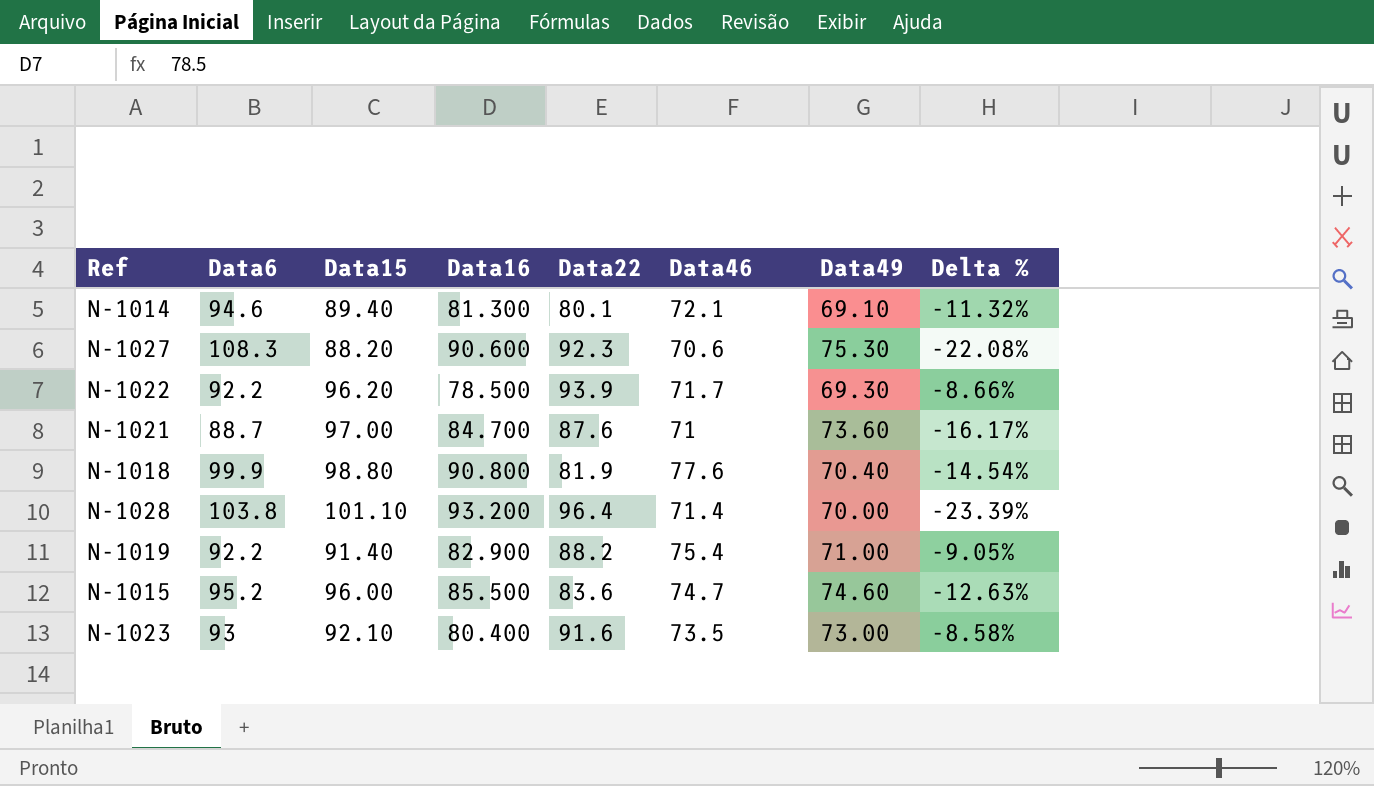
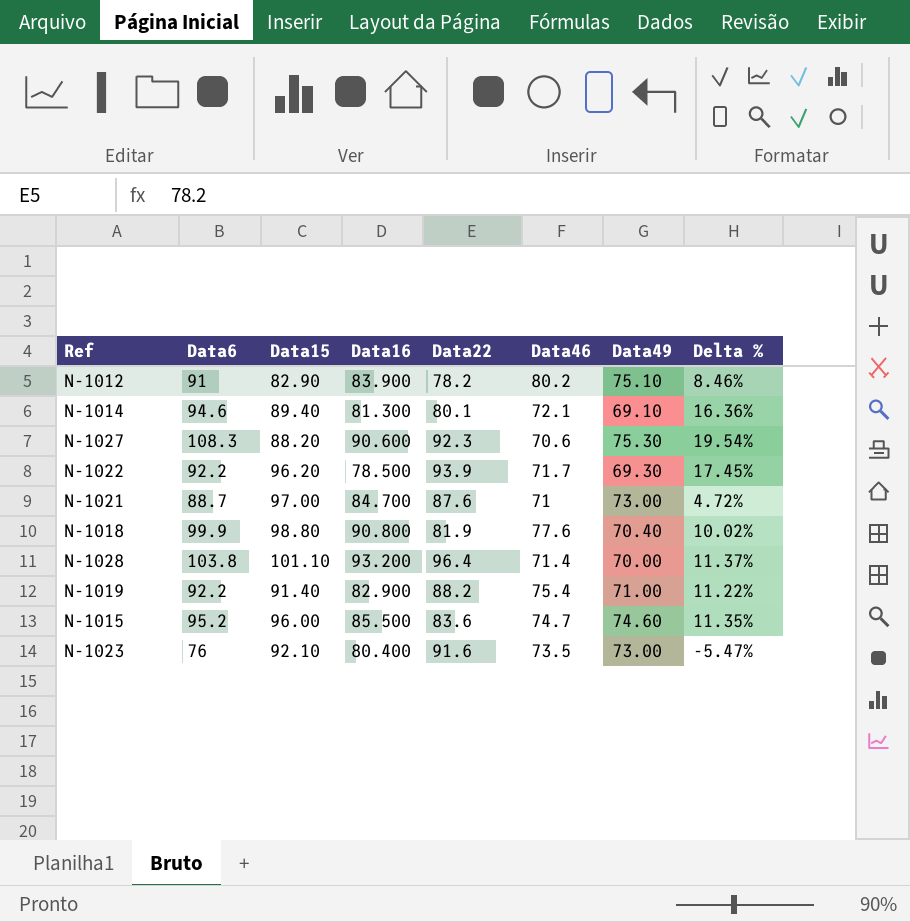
column Delta % | formula: ([Data46] - [Data16]) / [Data16] -> ([Data6] - [Data16]) / [Data16]
row N-1012: none -> 91 | 82.90 | 83.900 | 78.2 | 80.2 | 75.10 | 8.46%
N-1021 | Data49: 73.60 -> 73.00
N-1023 | Data6: 93 -> 76

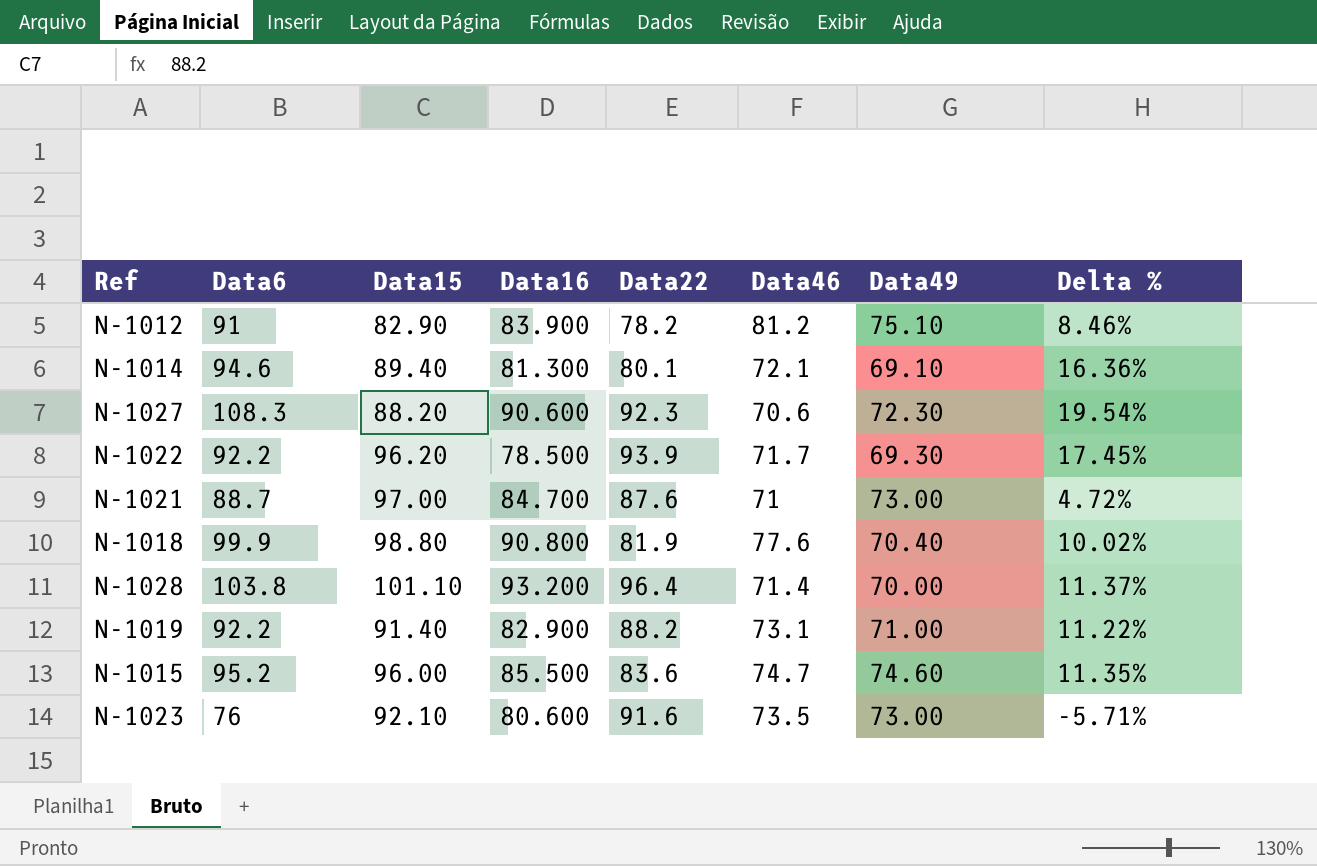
N-1012 | Data46: 80.2 -> 81.2
N-1027 | Data49: 75.30 -> 72.30
N-1019 | Data46: 75.4 -> 73.1
N-1023 | Data16: 80.400 -> 80.600
N-1023 | Delta %: -5.47% -> -5.71%

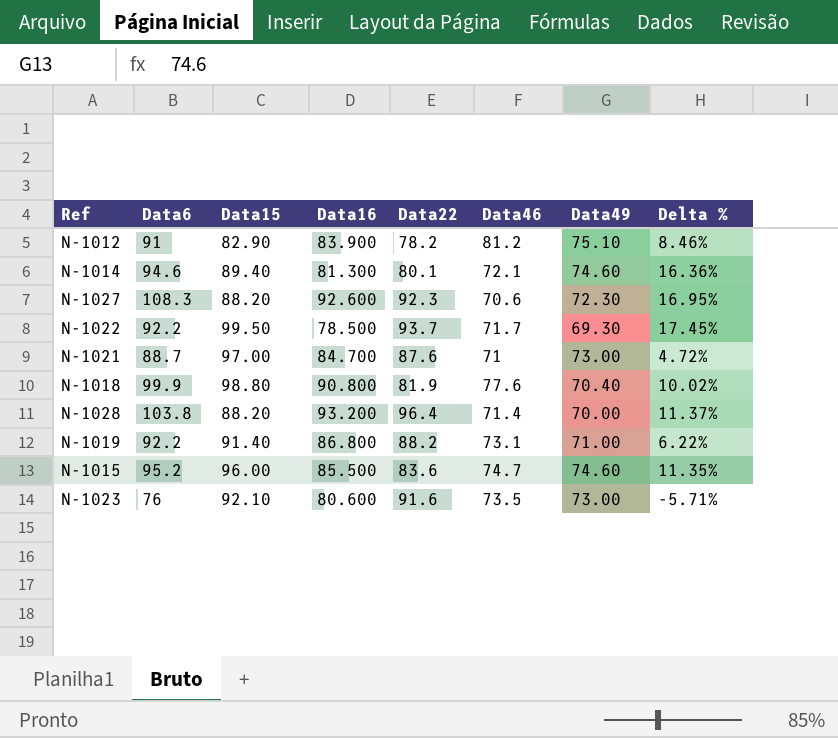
N-1014 | Data49: 69.10 -> 74.60
N-1027 | Data16: 90.600 -> 92.600
N-1027 | Delta %: 19.54% -> 16.95%
N-1022 | Data15: 96.20 -> 99.50
N-1022 | Data22: 93.9 -> 93.7
N-1028 | Data15: 101.10 -> 88.20
N-1019 | Data16: 82.900 -> 86.800
N-1019 | Delta %: 11.22% -> 6.22%

